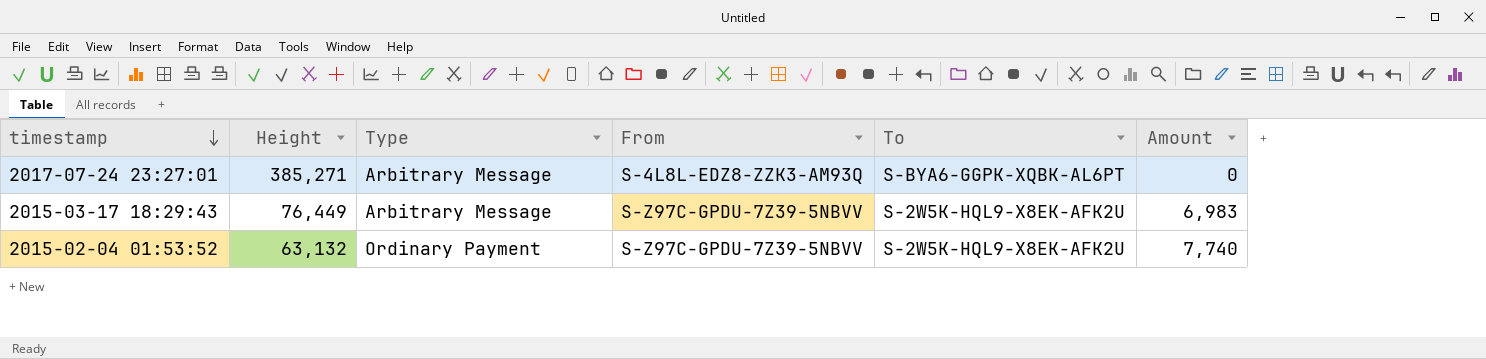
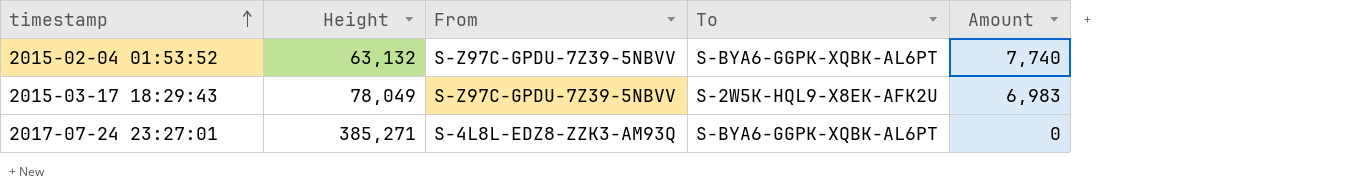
row order: timestamp descending -> timestamp ascending
column Type | position: 3 -> none
2015-02-04 01:53:52 | To: S-2W5K-HQL9-X8EK-AFK2U -> S-BYA6-GGPK-XQBK-AL6PT
2015-03-17 18:29:43 | Height: 76,449 -> 78,049

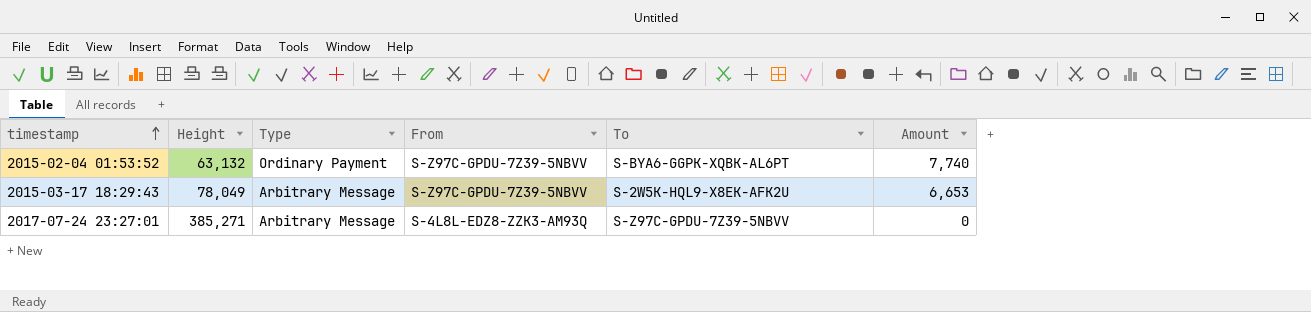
column Type | position: none -> 3
2015-03-17 18:29:43 | Amount: 6,983 -> 6,653
2017-07-24 23:27:01 | To: S-BYA6-GGPK-XQBK-AL6PT -> S-Z97C-GPDU-7Z39-5NBVV

